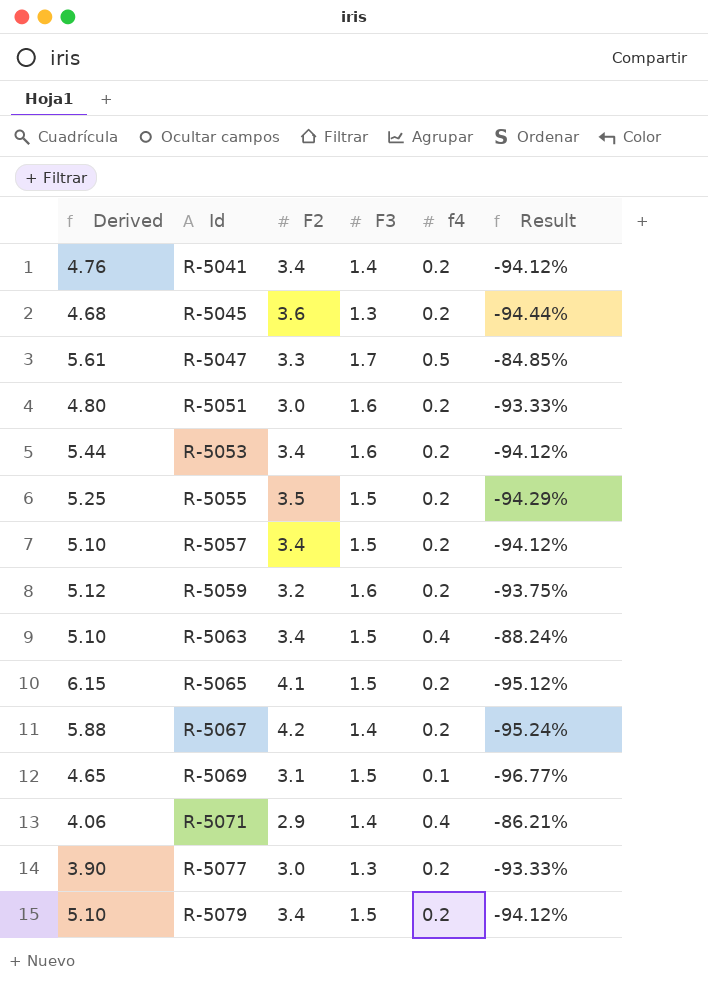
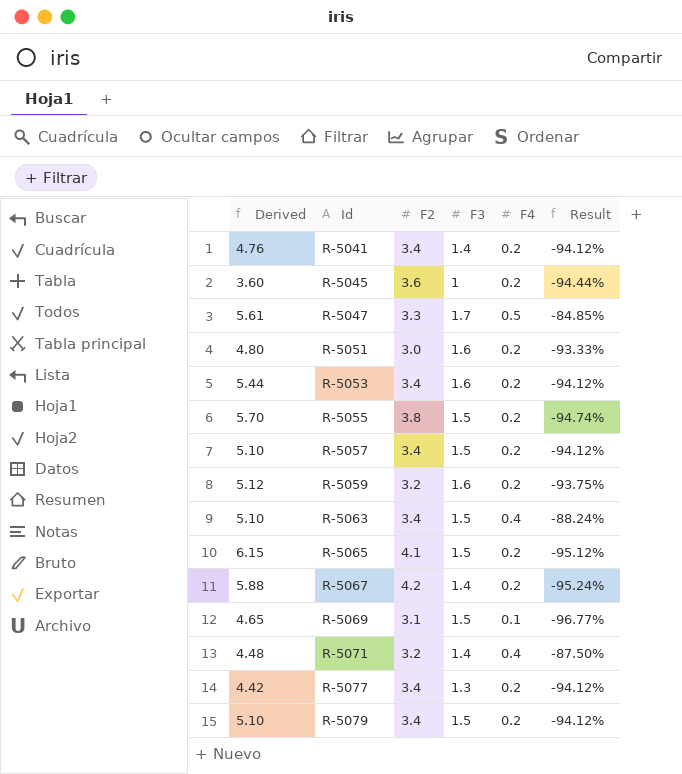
column name: f4 -> F4
R-5045 | Derived: 4.68 -> 3.60
R-5045 | F3: 1.3 -> 1
R-5055 | Derived: 5.25 -> 5.70
R-5055 | F2: 3.5 -> 3.8
R-5055 | Result: -94.29% -> -94.74%
R-5071 | Derived: 4.06 -> 4.48
R-5071 | F2: 2.9 -> 3.2
R-5071 | Result: -86.21% -> -87.50%
R-5077 | Derived: 3.90 -> 4.42
R-5077 | F2: 3.0 -> 3.4
R-5077 | Result: -93.33% -> -94.12%

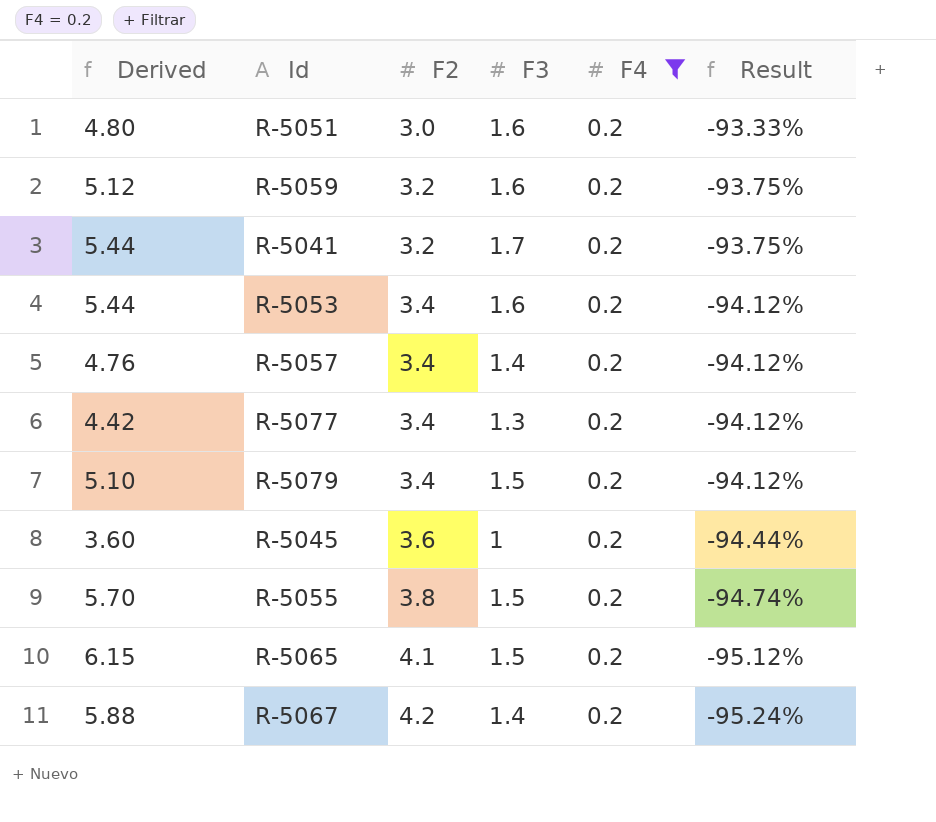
filter: none -> F4 = 0.2
row order: Id ascending -> F2 ascending
R-5041 | Derived: 4.76 -> 5.44
R-5041 | F2: 3.4 -> 3.2
R-5041 | F3: 1.4 -> 1.7
R-5041 | Result: -94.12% -> -93.75%
R-5057 | Derived: 5.10 -> 4.76
R-5057 | F3: 1.5 -> 1.4

